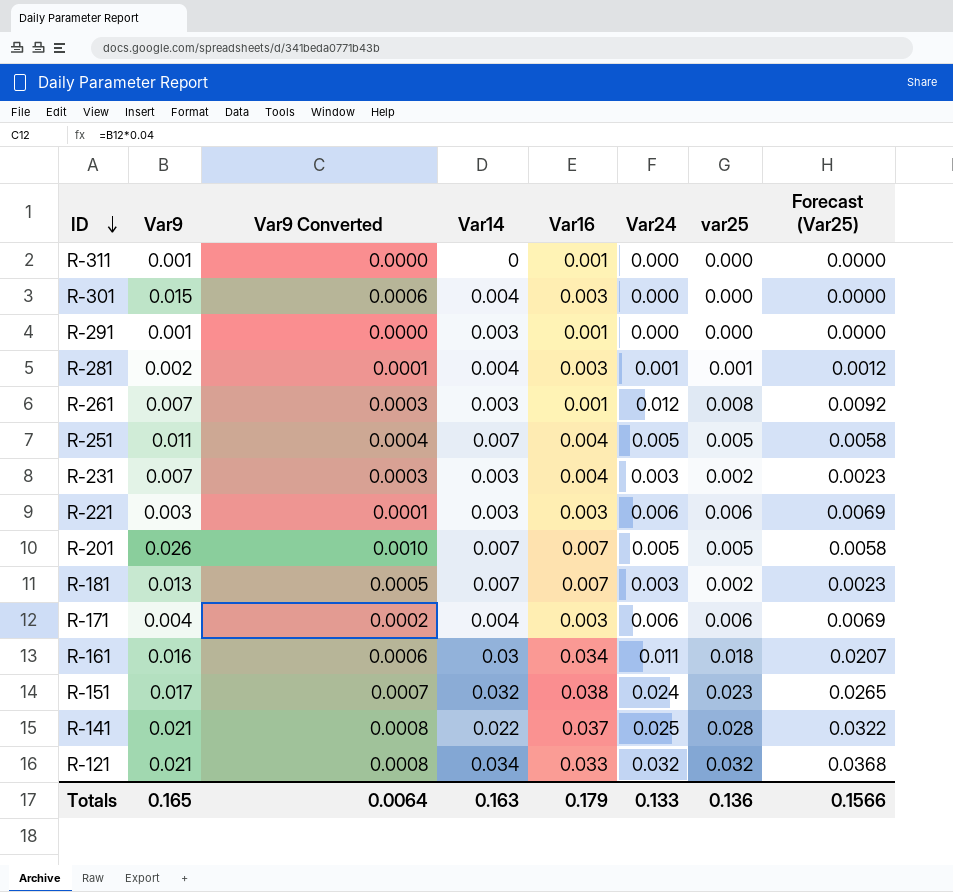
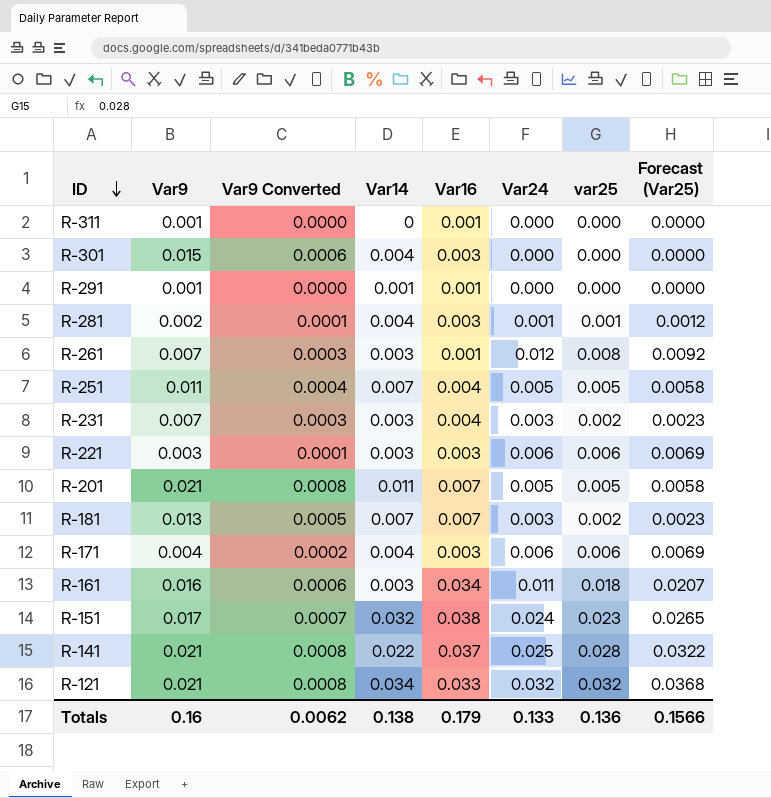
R-291 | Var14: 0.003 -> 0.001
R-201 | Var9: 0.026 -> 0.021
R-201 | Var9 Converted: 0.0010 -> 0.0008
R-201 | Var14: 0.007 -> 0.011
R-161 | Var14: 0.03 -> 0.003
Totals | Var9: 0.165 -> 0.16
Totals | Var9 Converted: 0.0064 -> 0.0062
Totals | Var14: 0.163 -> 0.138

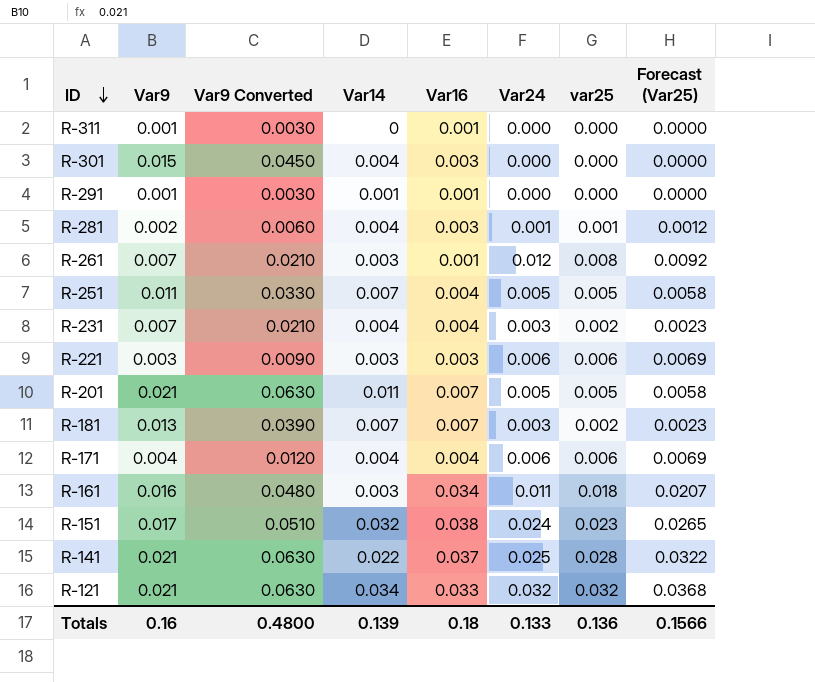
column Var9 Converted | formula: [Var9] * 0.04 -> [Var9] * 3
R-231 | Var14: 0.003 -> 0.004
R-171 | Var16: 0.003 -> 0.004
Totals | Var9 Converted: 0.0062 -> 0.4800
Totals | Var14: 0.138 -> 0.139
Totals | Var16: 0.179 -> 0.18

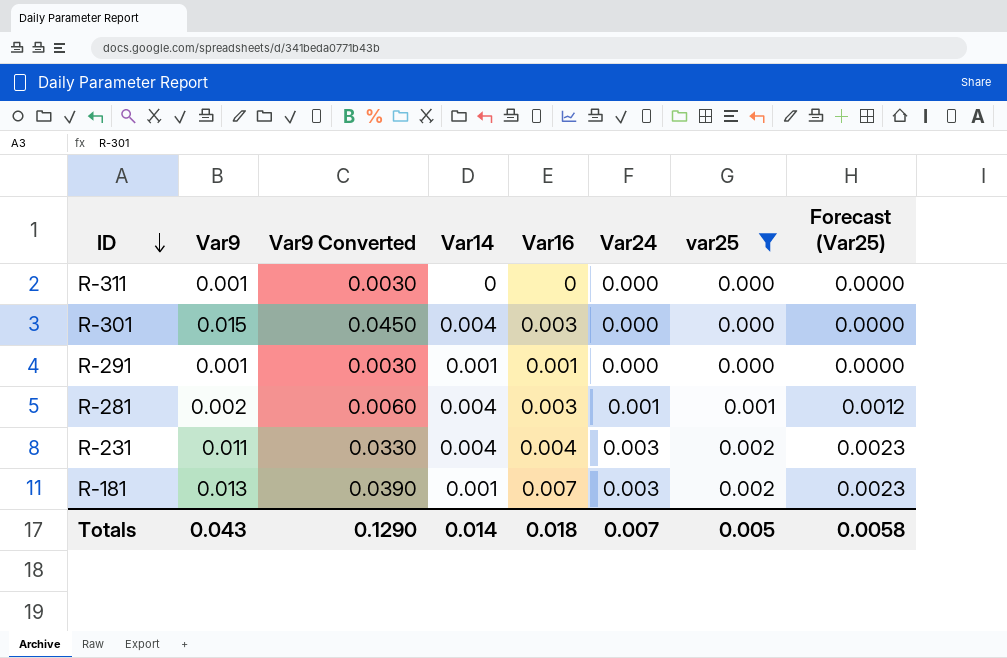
filter: none -> var25 <= 0.002
R-311 | Var16: 0.001 -> 0
R-231 | Var9: 0.007 -> 0.011
R-231 | Var9 Converted: 0.0210 -> 0.0330
R-181 | Var14: 0.007 -> 0.001
Totals | Var9: 0.16 -> 0.043
Totals | Var9 Converted: 0.4800 -> 0.1290
Totals | Var14: 0.139 -> 0.014
Totals | Var16: 0.18 -> 0.018
Totals | Var24: 0.133 -> 0.007
Totals | var25: 0.136 -> 0.005
Totals | Forecast (Var25): 0.1566 -> 0.0058

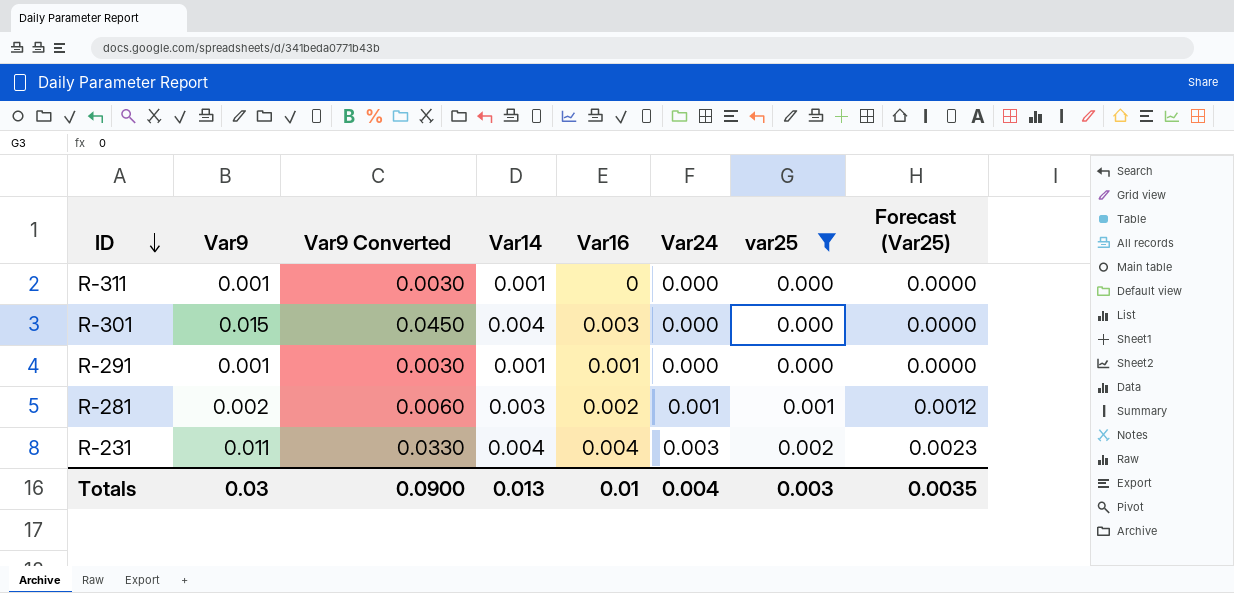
row R-181: 0.013 | 0.0390 | 0.001 | 0.007 | 0.003 | 0.002 | 0.0023 -> none
R-311 | Var14: 0 -> 0.001
R-281 | Var14: 0.004 -> 0.003
R-281 | Var16: 0.003 -> 0.002
Totals | Var9: 0.043 -> 0.03
Totals | Var9 Converted: 0.1290 -> 0.0900
Totals | Var14: 0.014 -> 0.013
Totals | Var16: 0.018 -> 0.01
Totals | Var24: 0.007 -> 0.004
Totals | var25: 0.005 -> 0.003
Totals | Forecast (Var25): 0.0058 -> 0.0035

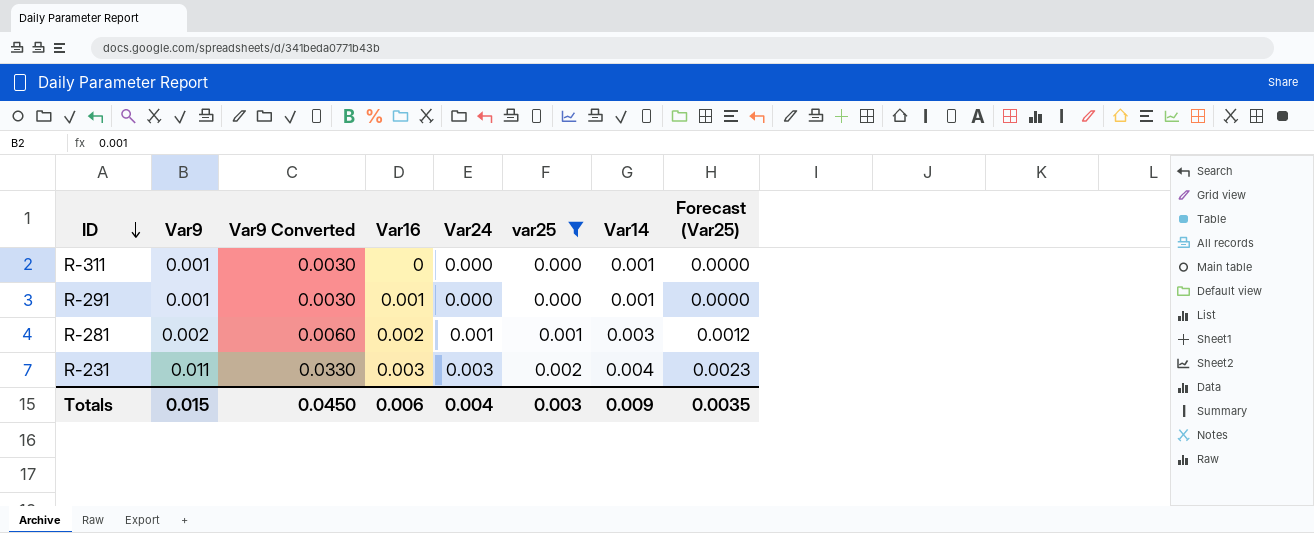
column Var14 | position: 4 -> 7
row R-301: 0.015 | 0.0450 | 0.004 | 0.003 | 0.000 | 0.000 | 0.0000 -> none
R-231 | Var16: 0.004 -> 0.003
Totals | Var9: 0.03 -> 0.015
Totals | Var9 Converted: 0.0900 -> 0.0450
Totals | Var16: 0.01 -> 0.006
Totals | Var14: 0.013 -> 0.009

